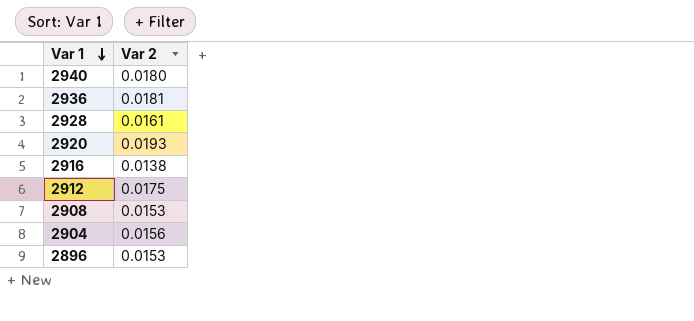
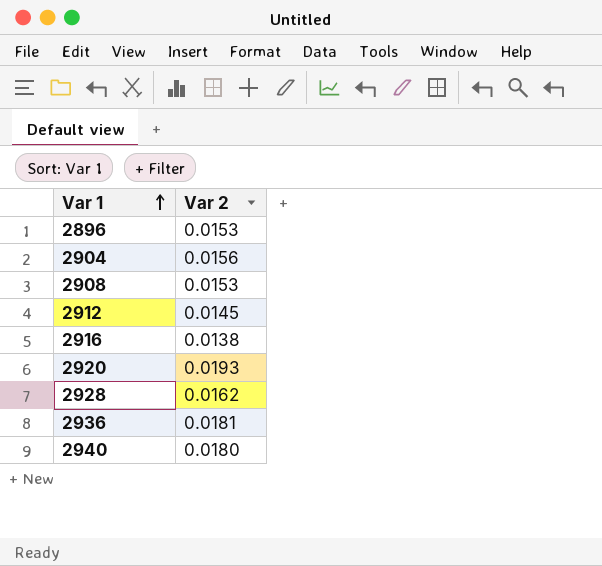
row order: Var 1 descending -> Var 1 ascending
2912 | Var 2: 0.0175 -> 0.0145
2928 | Var 2: 0.0161 -> 0.0162

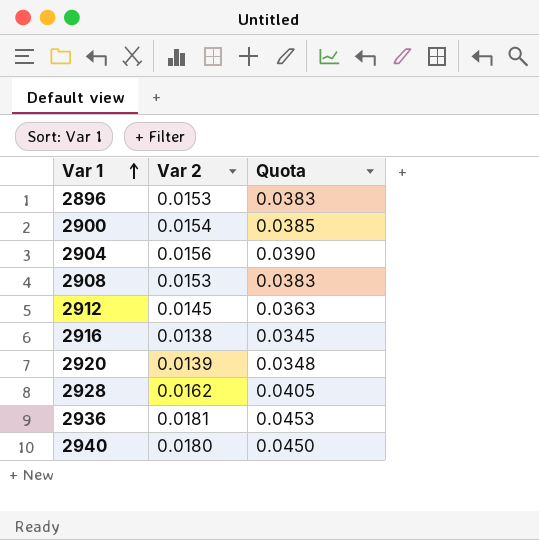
column Quota | formula: none -> [Var 2] * 2.5
row 2900: none -> 0.0154 | 0.0385
2920 | Var 2: 0.0193 -> 0.0139

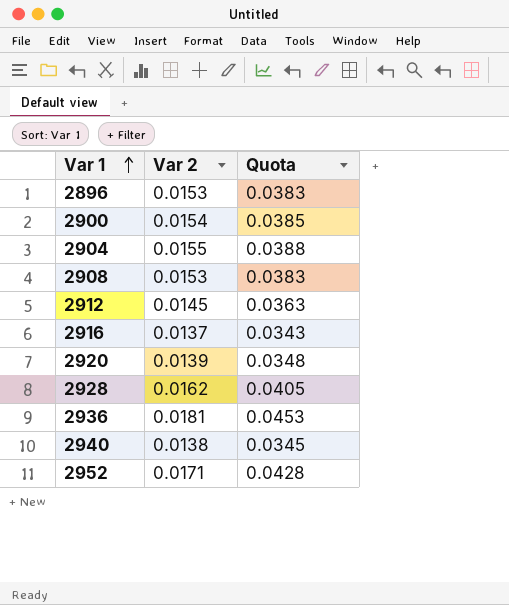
2904 | Var 2: 0.0156 -> 0.0155
2904 | Quota: 0.0390 -> 0.0388
2916 | Var 2: 0.0138 -> 0.0137
2916 | Quota: 0.0345 -> 0.0343
2940 | Var 2: 0.0180 -> 0.0138
2940 | Quota: 0.0450 -> 0.0345
row 2952: none -> 0.0171 | 0.0428

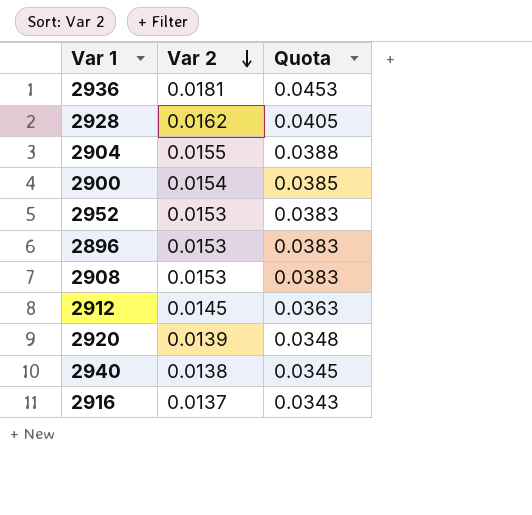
row order: Var 1 ascending -> Var 2 descending
2952 | Var 2: 0.0171 -> 0.0153
2952 | Quota: 0.0428 -> 0.0383

